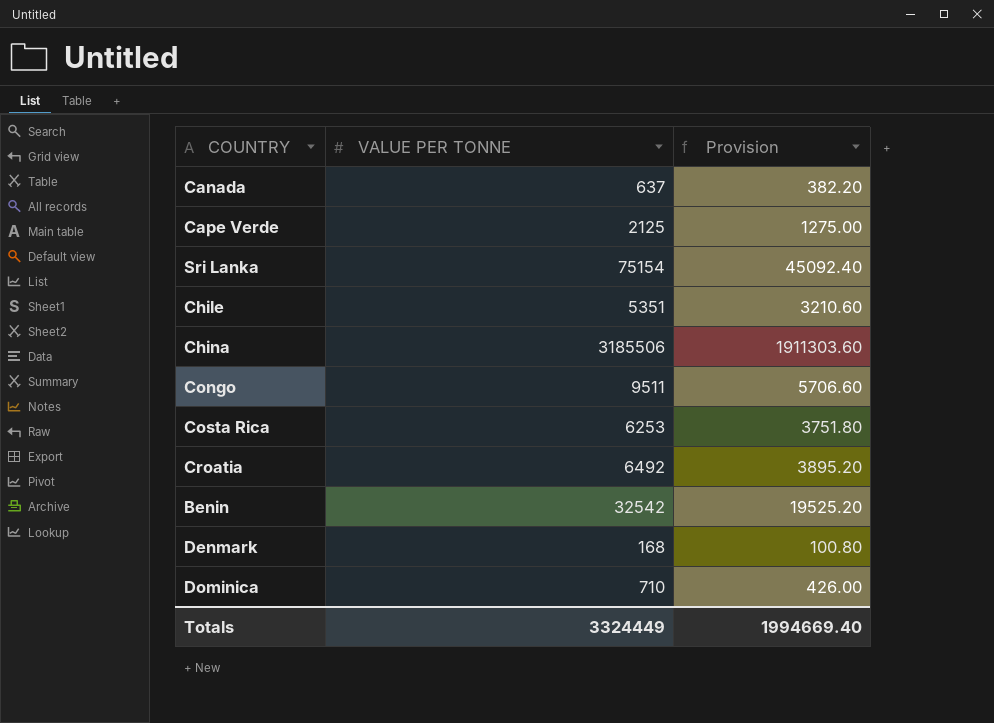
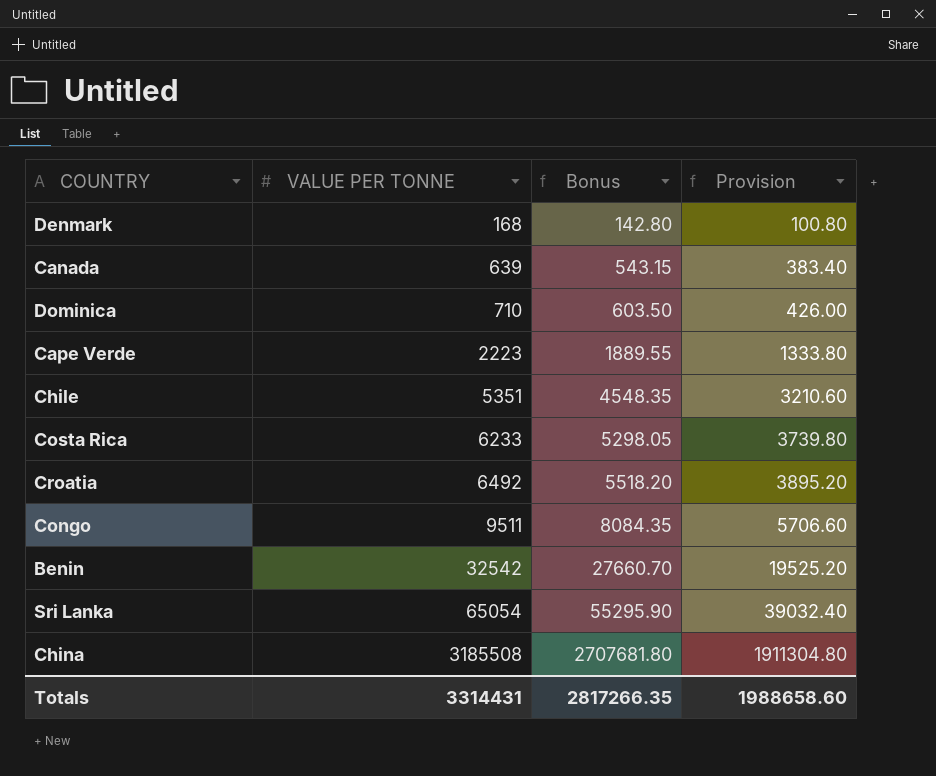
row order: none -> VALUE PER TONNE ascending
column Bonus | formula: none -> [VALUE PER TONNE] * 0.85
Canada | VALUE PER TONNE: 637 -> 639
Canada | Provision: 382.20 -> 383.40
Cape Verde | VALUE PER TONNE: 2125 -> 2223
Cape Verde | Provision: 1275.00 -> 1333.80
Costa Rica | VALUE PER TONNE: 6253 -> 6233
Costa Rica | Provision: 3751.80 -> 3739.80
Sri Lanka | VALUE PER TONNE: 75154 -> 65054
Sri Lanka | Provision: 45092.40 -> 39032.40
China | VALUE PER TONNE: 3185506 -> 3185508
China | Provision: 1911303.60 -> 1911304.80
Totals | VALUE PER TONNE: 3324449 -> 3314431
Totals | Provision: 1994669.40 -> 1988658.60

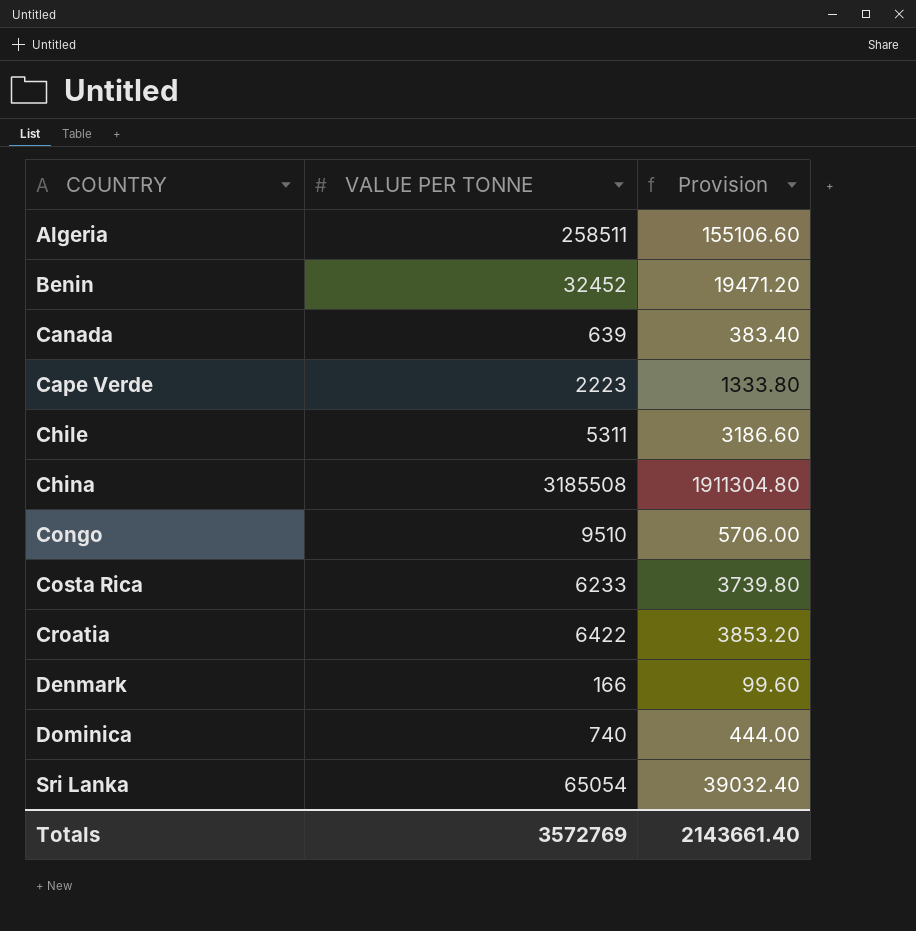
row order: VALUE PER TONNE ascending -> COUNTRY ascending
column Bonus | formula: [VALUE PER TONNE] * 0.85 -> none
row Algeria: none -> 258511 | 155106.60
Benin | VALUE PER TONNE: 32542 -> 32452
Benin | Provision: 19525.20 -> 19471.20
Chile | VALUE PER TONNE: 5351 -> 5311
Chile | Provision: 3210.60 -> 3186.60
Congo | VALUE PER TONNE: 9511 -> 9510
Congo | Provision: 5706.60 -> 5706.00
Croatia | VALUE PER TONNE: 6492 -> 6422
Croatia | Provision: 3895.20 -> 3853.20
Denmark | VALUE PER TONNE: 168 -> 166
Denmark | Provision: 100.80 -> 99.60
Dominica | VALUE PER TONNE: 710 -> 740
Dominica | Provision: 426.00 -> 444.00
Totals | VALUE PER TONNE: 3314431 -> 3572769
Totals | Provision: 1988658.60 -> 2143661.40

